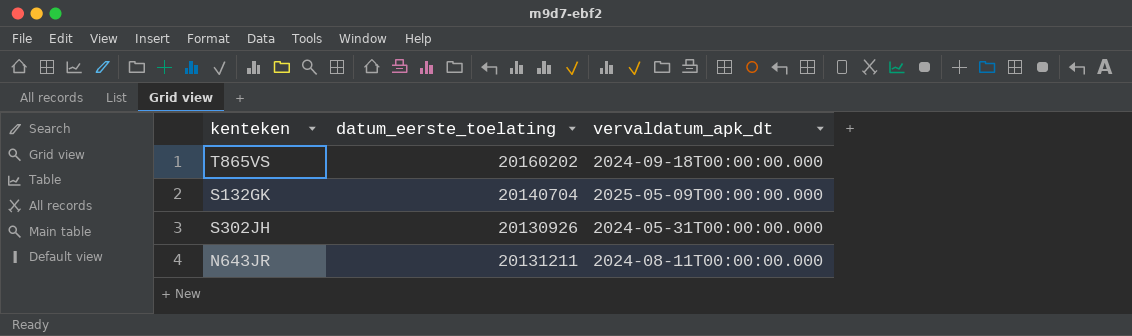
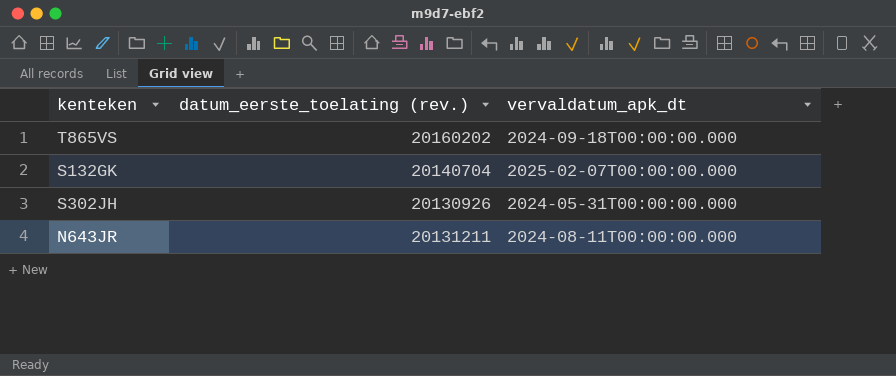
column name: datum_eerste_toelating -> datum_eerste_toelating (rev.)
S132GK | vervaldatum_apk_dt: 2025-05-09T00:00:00.000 -> 2025-02-07T00:00:00.000

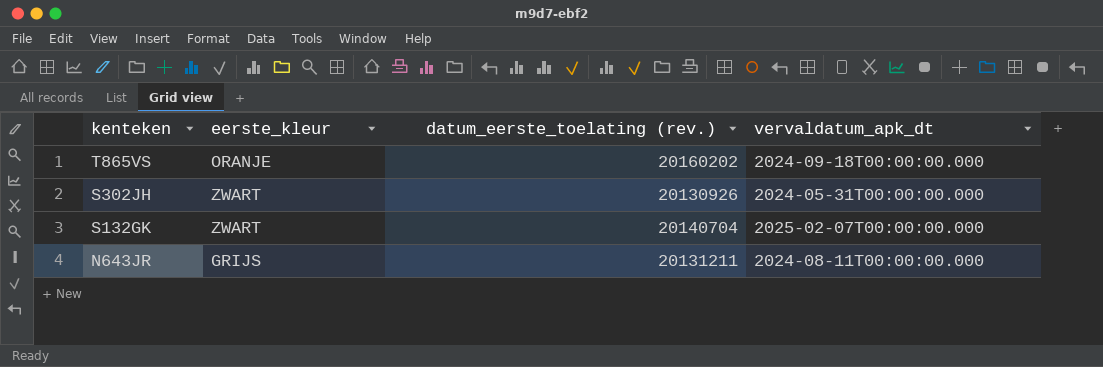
row order: none -> kenteken descending
column eerste_kleur | position: none -> 2

